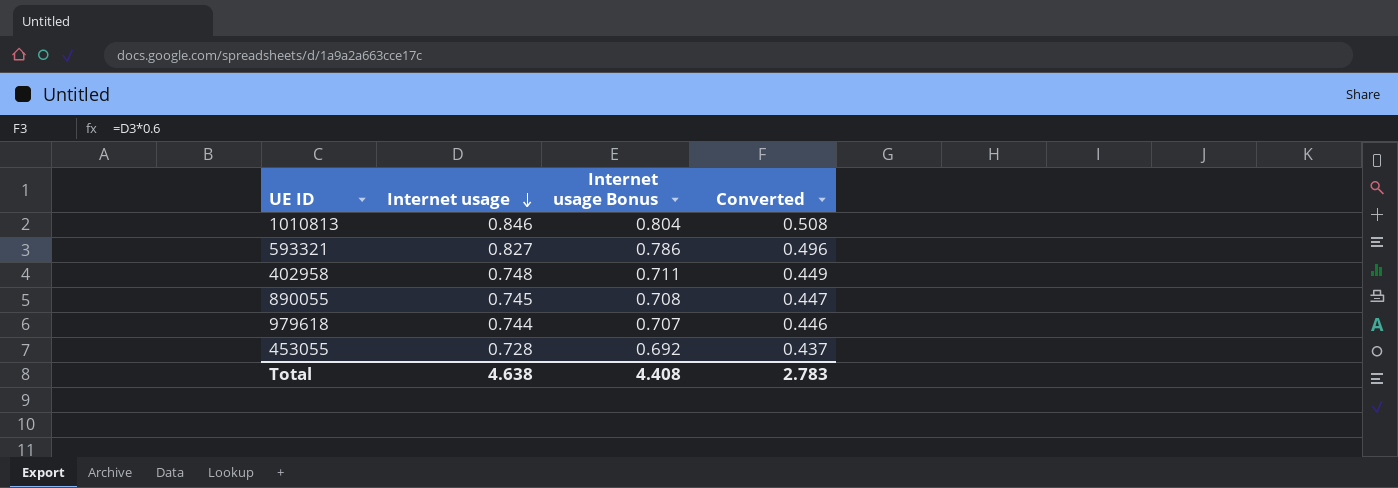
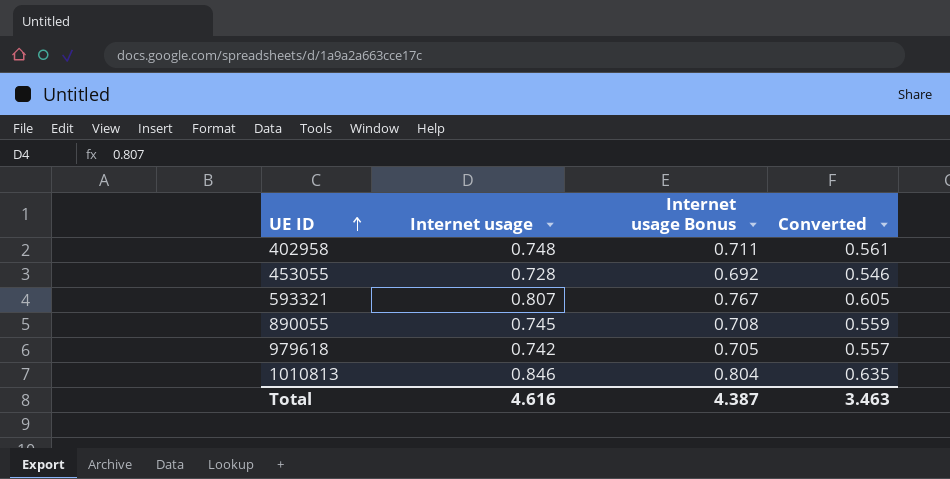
row order: Internet usage descending -> UE ID ascending
column Converted | formula: [Internet usage] * 0.6 -> [Internet usage] * 0.75
593321 | Internet usage: 0.827 -> 0.807
593321 | Internet usage Bonus: 0.786 -> 0.767
979618 | Internet usage: 0.744 -> 0.742
979618 | Internet usage Bonus: 0.707 -> 0.705
Total | Internet usage: 4.638 -> 4.616
Total | Internet usage Bonus: 4.408 -> 4.387
Total | Converted: 2.783 -> 3.463

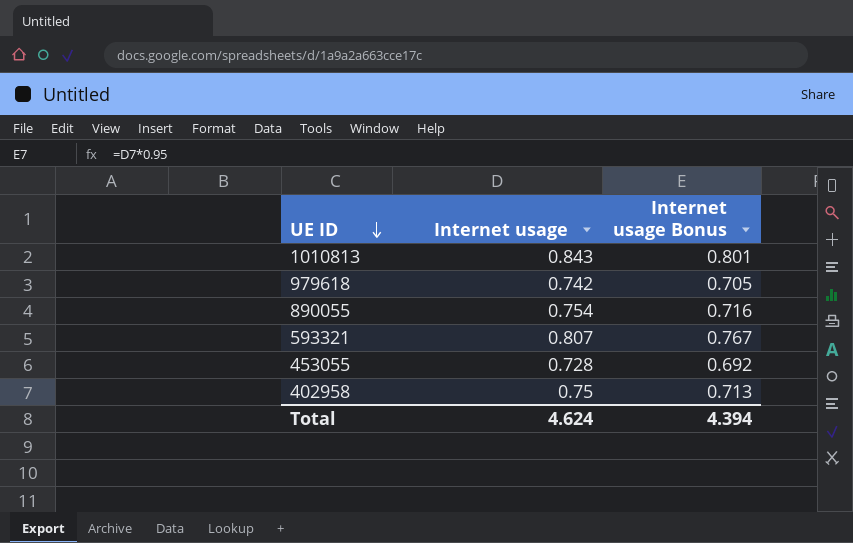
row order: UE ID ascending -> UE ID descending
column Converted | formula: [Internet usage] * 0.75 -> none
1010813 | Internet usage: 0.846 -> 0.843
1010813 | Internet usage Bonus: 0.804 -> 0.801
890055 | Internet usage: 0.745 -> 0.754
890055 | Internet usage Bonus: 0.708 -> 0.716
402958 | Internet usage: 0.748 -> 0.75
402958 | Internet usage Bonus: 0.711 -> 0.713
Total | Internet usage: 4.616 -> 4.624
Total | Internet usage Bonus: 4.387 -> 4.394

